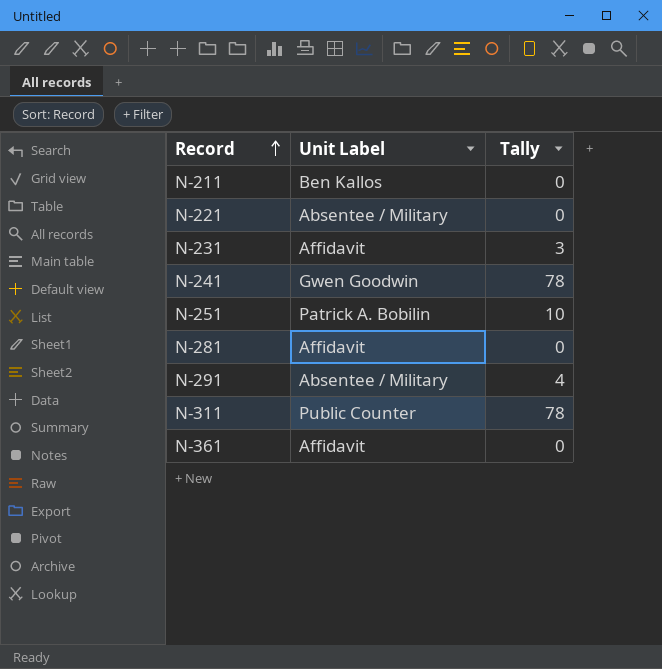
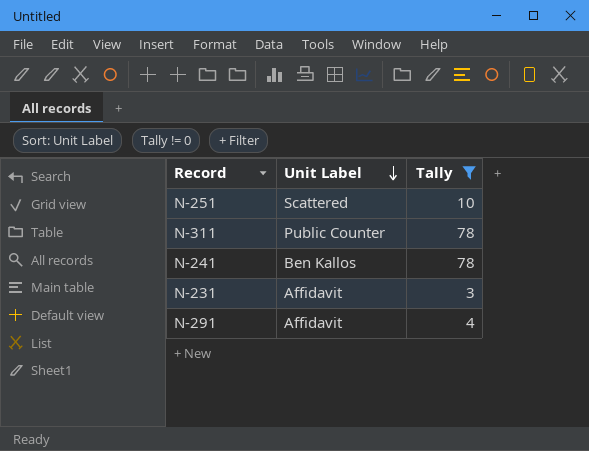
filter: none -> Tally != 0
row order: Record ascending -> Unit Label descending
N-251 | Unit Label: Patrick A. Bobilin -> Scattered
N-241 | Unit Label: Gwen Goodwin -> Ben Kallos
N-291 | Unit Label: Absentee / Military -> Affidavit

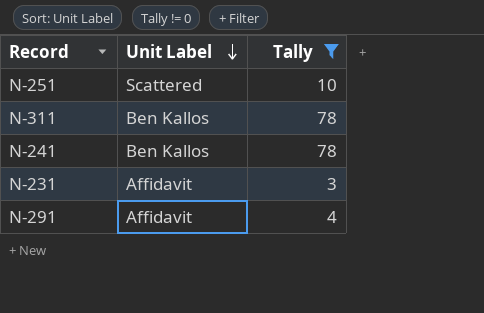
N-311 | Unit Label: Public Counter -> Ben Kallos

